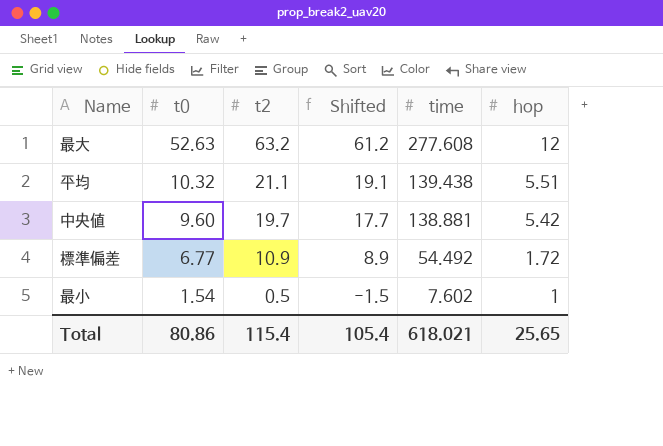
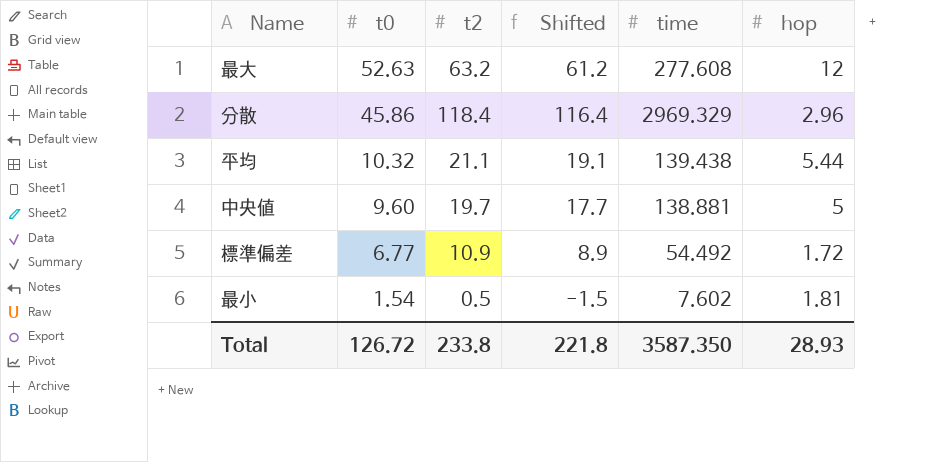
row 分散: none -> 45.86 | 118.4 | 116.4 | 2969.329 | 2.96
平均 | hop: 5.51 -> 5.44
中央値 | hop: 5.42 -> 5
最小 | hop: 1 -> 1.81
Total | t0: 80.86 -> 126.72
Total | t2: 115.4 -> 233.8
Total | Shifted: 105.4 -> 221.8
Total | time: 618.021 -> 3587.350
Total | hop: 25.65 -> 28.93

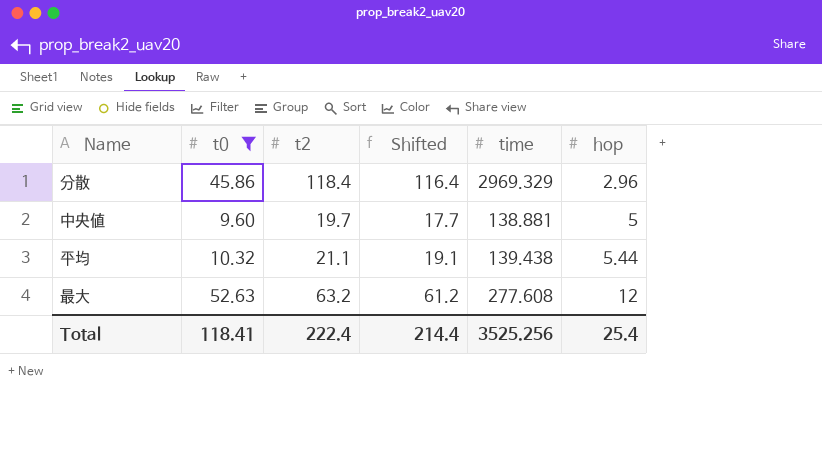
filter: none -> t0 >= 9.60
row order: t0 descending -> hop ascending
Total | t0: 126.72 -> 118.41
Total | t2: 233.8 -> 222.4
Total | Shifted: 221.8 -> 214.4
Total | time: 3587.350 -> 3525.256
Total | hop: 28.93 -> 25.4

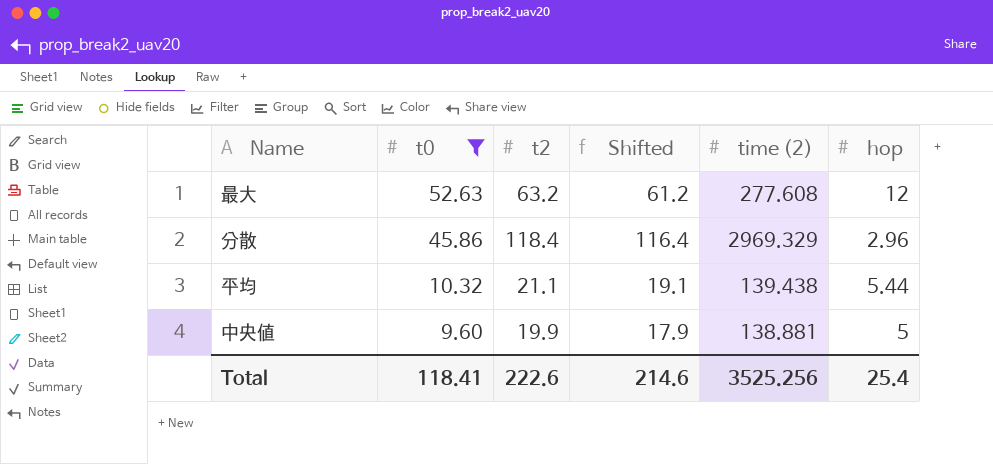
row order: hop ascending -> t0 descending
column name: time -> time (2)
中央値 | t2: 19.7 -> 19.9
中央値 | Shifted: 17.7 -> 17.9
Total | t2: 222.4 -> 222.6
Total | Shifted: 214.4 -> 214.6

